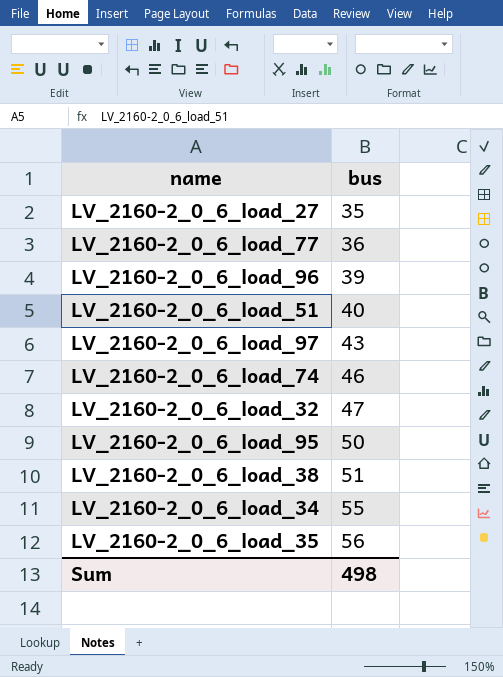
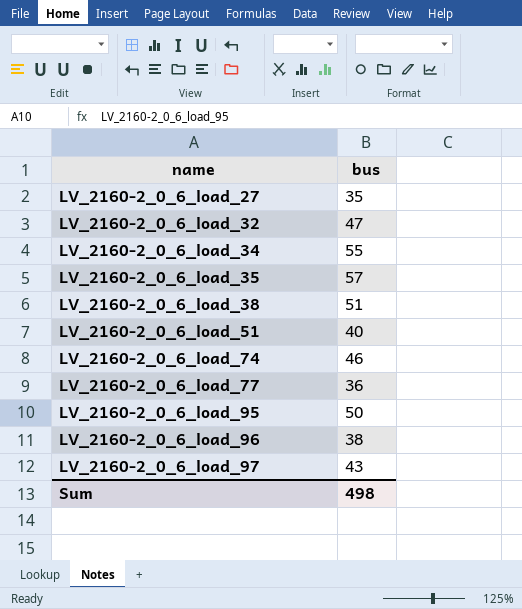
row order: bus ascending -> name ascending
LV_2160-2_0_6_load_35 | bus: 56 -> 57
LV_2160-2_0_6_load_96 | bus: 39 -> 38

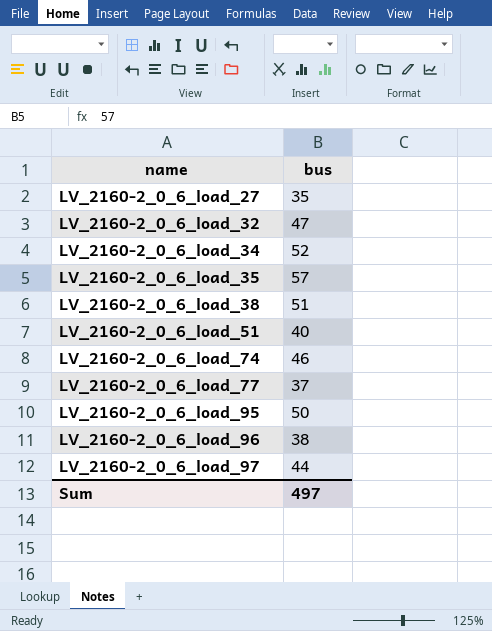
LV_2160-2_0_6_load_34 | bus: 55 -> 52
LV_2160-2_0_6_load_77 | bus: 36 -> 37
LV_2160-2_0_6_load_97 | bus: 43 -> 44
Sum | bus: 498 -> 497

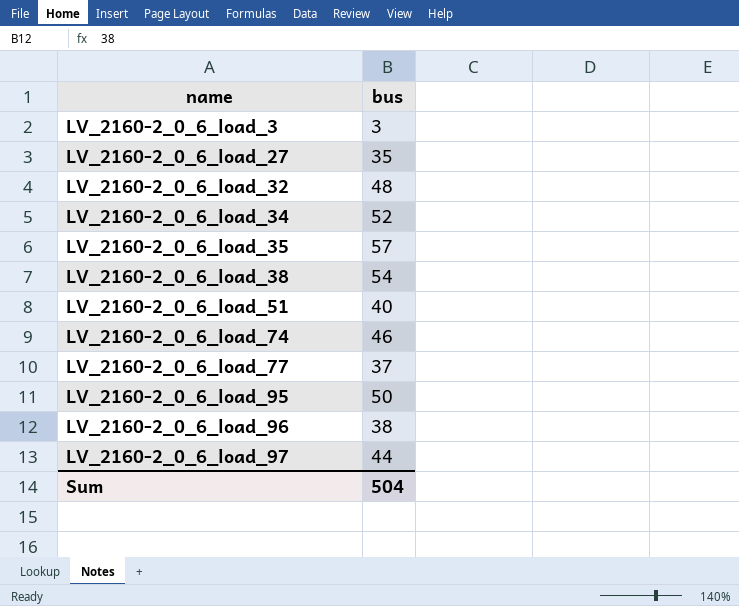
row LV_2160-2_0_6_load_3: none -> 3
LV_2160-2_0_6_load_32 | bus: 47 -> 48
LV_2160-2_0_6_load_38 | bus: 51 -> 54
Sum | bus: 497 -> 504

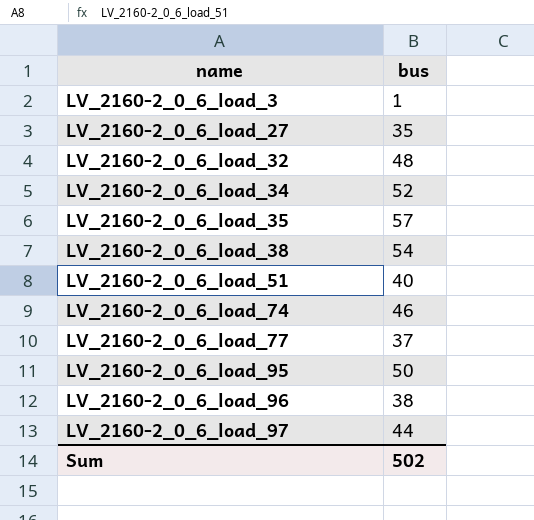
LV_2160-2_0_6_load_3 | bus: 3 -> 1
Sum | bus: 504 -> 502

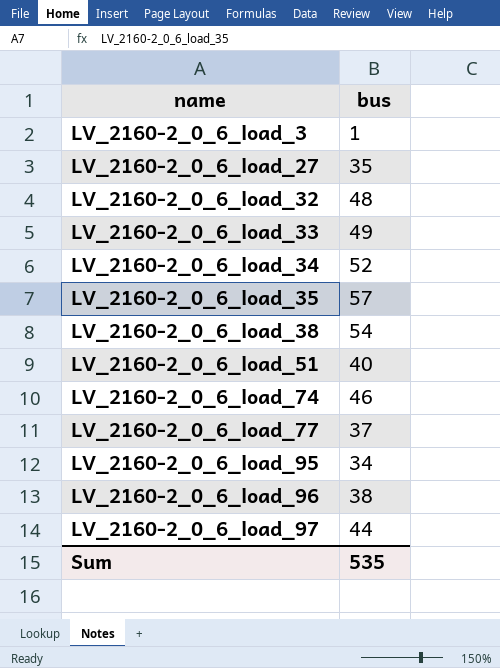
row LV_2160-2_0_6_load_33: none -> 49
LV_2160-2_0_6_load_95 | bus: 50 -> 34
Sum | bus: 502 -> 535

